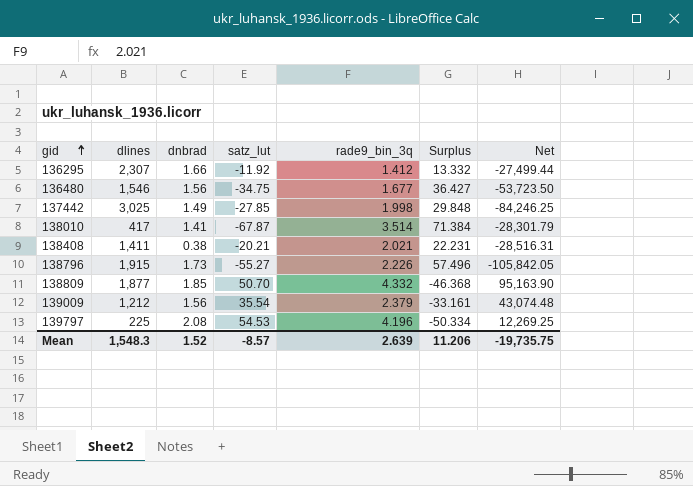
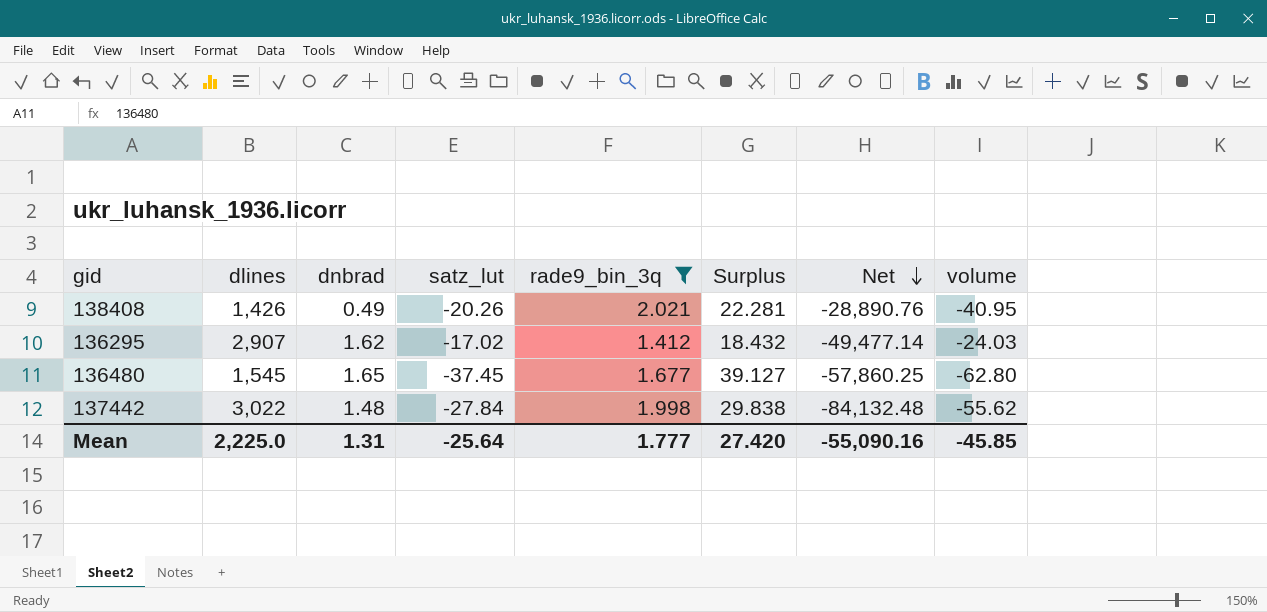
filter: none -> rade9_bin_3q <= 2.021
row order: gid ascending -> Net descending
column volume | formula: none -> [satz_lut] * [rade9_bin_3q]
138408 | dlines: 1,411 -> 1,426
138408 | dnbrad: 0.38 -> 0.49
138408 | satz_lut: -20.21 -> -20.26
138408 | Surplus: 22.231 -> 22.281
138408 | Net: -28,516.31 -> -28,890.76
136295 | dlines: 2,307 -> 2,907
136295 | dnbrad: 1.66 -> 1.62
136295 | satz_lut: -11.92 -> -17.02
136295 | Surplus: 13.332 -> 18.432
136295 | Net: -27,499.44 -> -49,477.14
136480 | dlines: 1,546 -> 1,545
136480 | dnbrad: 1.56 -> 1.65
136480 | satz_lut: -34.75 -> -37.45
136480 | Surplus: 36.427 -> 39.127
136480 | Net: -53,723.50 -> -57,860.25
137442 | dlines: 3,025 -> 3,022
137442 | dnbrad: 1.49 -> 1.48
137442 | satz_lut: -27.85 -> -27.84
137442 | Surplus: 29.848 -> 29.838
137442 | Net: -84,246.25 -> -84,132.48
Mean | dlines: 1,548.3 -> 2,225.0
Mean | dnbrad: 1.52 -> 1.31
Mean | satz_lut: -8.57 -> -25.64
Mean | rade9_bin_3q: 2.639 -> 1.777
Mean | Surplus: 11.206 -> 27.420
Mean | Net: -19,735.75 -> -55,090.16

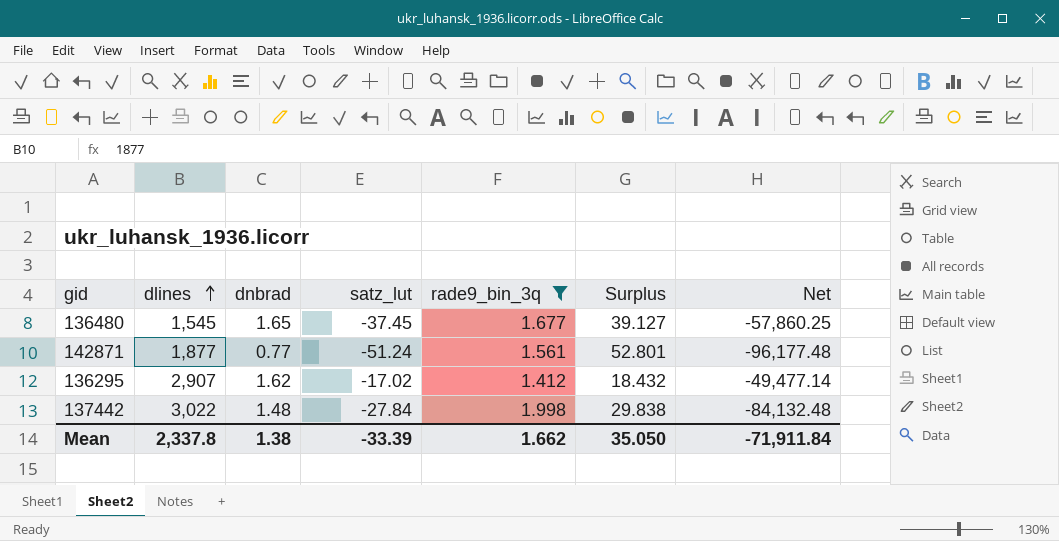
row order: Net descending -> dlines ascending
column volume | formula: [satz_lut] * [rade9_bin_3q] -> none
row 138408: 1,426 | 0.49 | -20.26 | 2.021 | 22.281 | -28,890.76 | -40.95 -> none
row 142871: none -> 1,877 | 0.77 | -51.24 | 1.561 | 52.801 | -96,177.48
Mean | dlines: 2,225.0 -> 2,337.8
Mean | dnbrad: 1.31 -> 1.38
Mean | satz_lut: -25.64 -> -33.39
Mean | rade9_bin_3q: 1.777 -> 1.662
Mean | Surplus: 27.420 -> 35.050
Mean | Net: -55,090.16 -> -71,911.84

